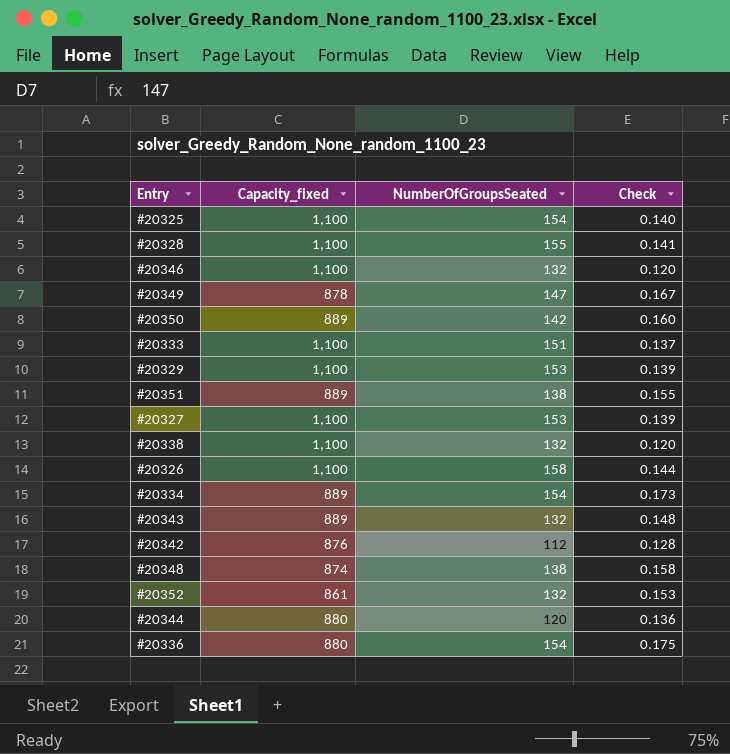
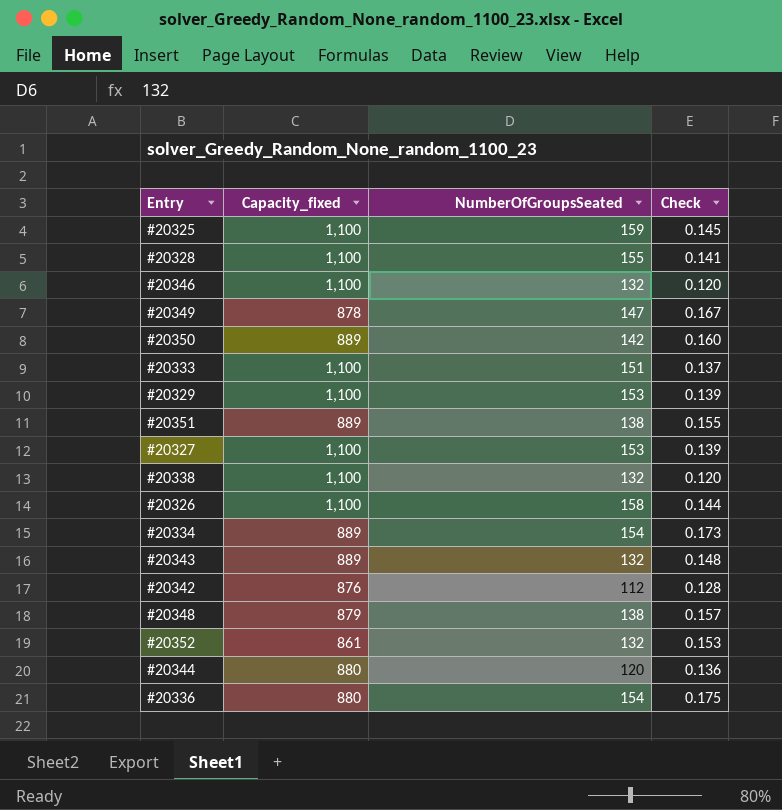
#20325 | NumberOfGroupsSeated: 154 -> 159
#20325 | Check: 0.140 -> 0.145
#20348 | Capacity_fixed: 874 -> 879
#20348 | Check: 0.158 -> 0.157

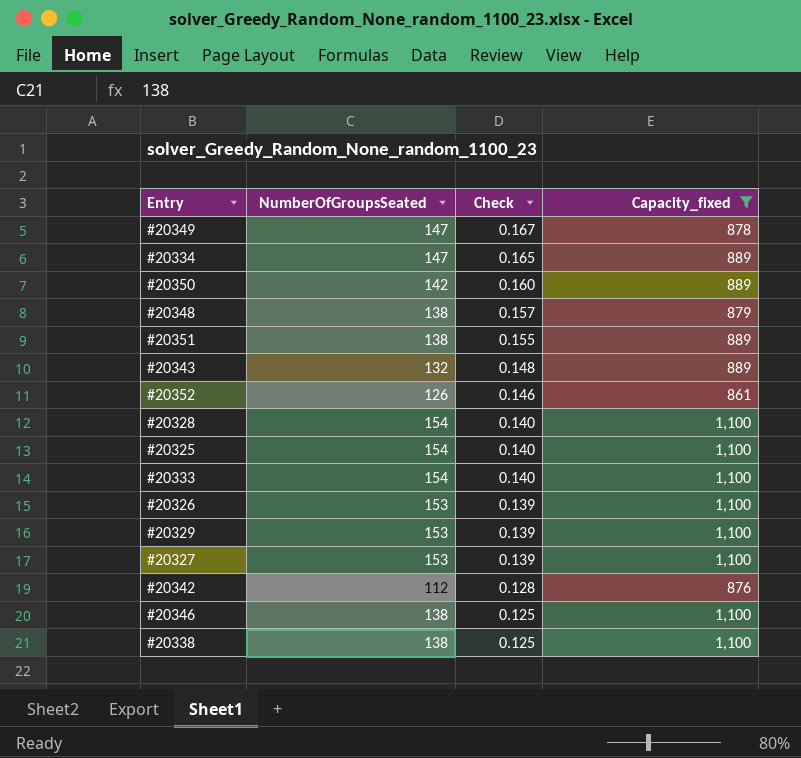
filter: none -> Capacity_fixed != 880
row order: none -> Check descending
column Capacity_fixed | position: 2 -> 4
#20334 | NumberOfGroupsSeated: 154 -> 147
#20334 | Check: 0.173 -> 0.165
#20352 | NumberOfGroupsSeated: 132 -> 126
#20352 | Check: 0.153 -> 0.146
#20328 | NumberOfGroupsSeated: 155 -> 154
#20328 | Check: 0.141 -> 0.140
#20325 | NumberOfGroupsSeated: 159 -> 154
#20325 | Check: 0.145 -> 0.140
#20333 | NumberOfGroupsSeated: 151 -> 154
#20333 | Check: 0.137 -> 0.140
#20326 | NumberOfGroupsSeated: 158 -> 153
#20326 | Check: 0.144 -> 0.139
#20346 | NumberOfGroupsSeated: 132 -> 138
#20346 | Check: 0.120 -> 0.125
#20338 | NumberOfGroupsSeated: 132 -> 138
#20338 | Check: 0.120 -> 0.125

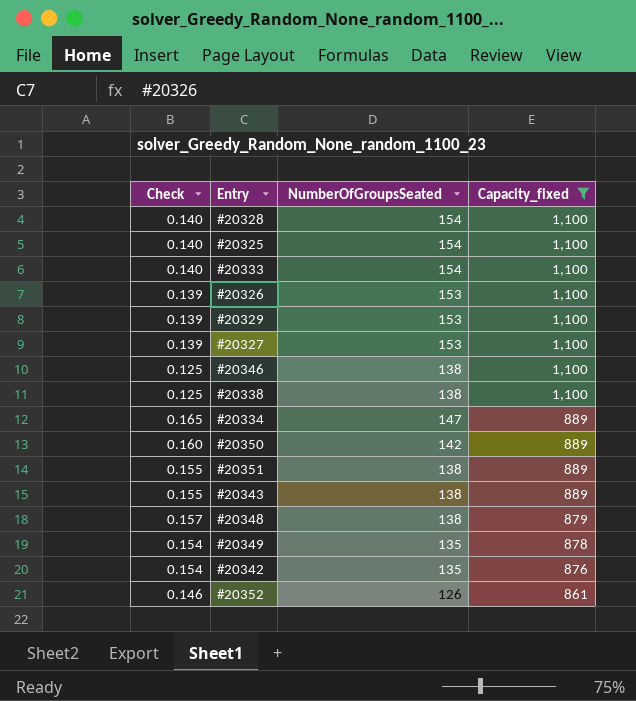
row order: Check descending -> Capacity_fixed descending
column Check | position: 3 -> 1
#20343 | Check: 0.148 -> 0.155
#20343 | NumberOfGroupsSeated: 132 -> 138
#20349 | Check: 0.167 -> 0.154
#20349 | NumberOfGroupsSeated: 147 -> 135
#20342 | Check: 0.128 -> 0.154
#20342 | NumberOfGroupsSeated: 112 -> 135

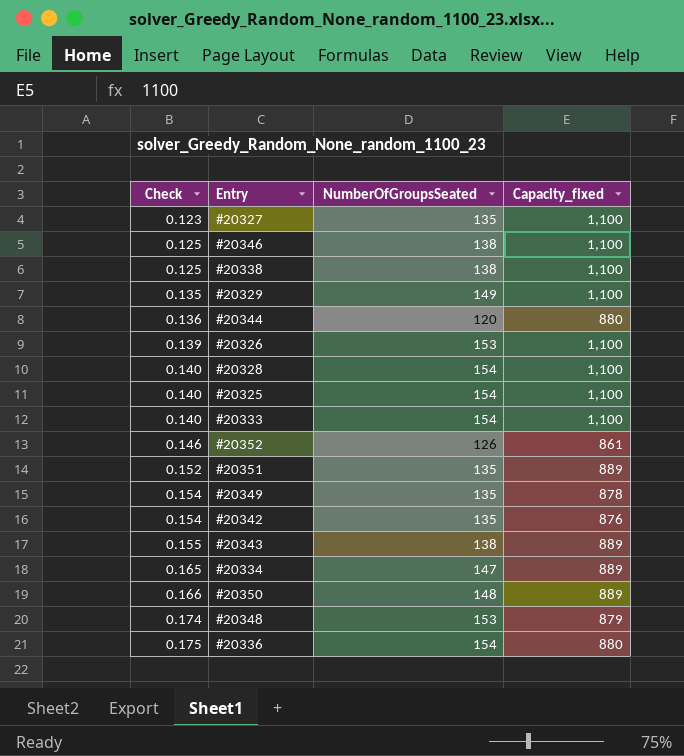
filter: Capacity_fixed != 880 -> none
row order: Capacity_fixed descending -> Check ascending
#20327 | Check: 0.139 -> 0.123
#20327 | NumberOfGroupsSeated: 153 -> 135
#20329 | Check: 0.139 -> 0.135
#20329 | NumberOfGroupsSeated: 153 -> 149
#20351 | Check: 0.155 -> 0.152
#20351 | NumberOfGroupsSeated: 138 -> 135
#20350 | Check: 0.160 -> 0.166
#20350 | NumberOfGroupsSeated: 142 -> 148
#20348 | Check: 0.157 -> 0.174
#20348 | NumberOfGroupsSeated: 138 -> 153

